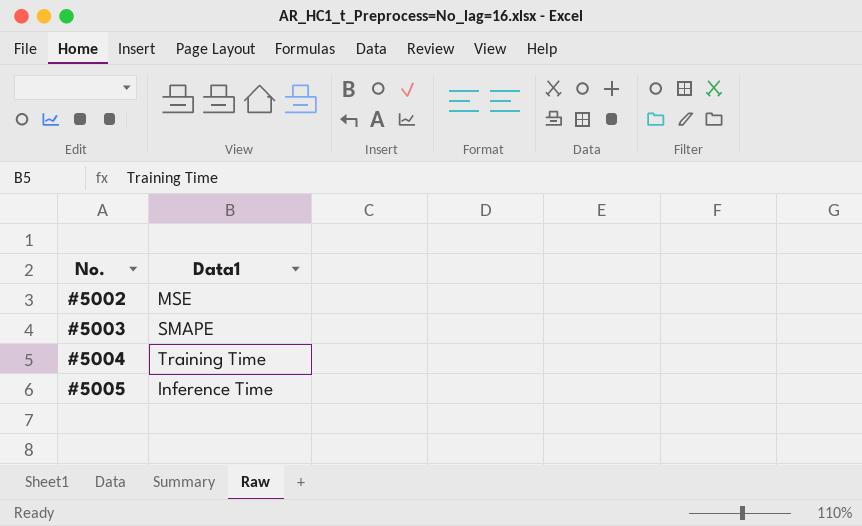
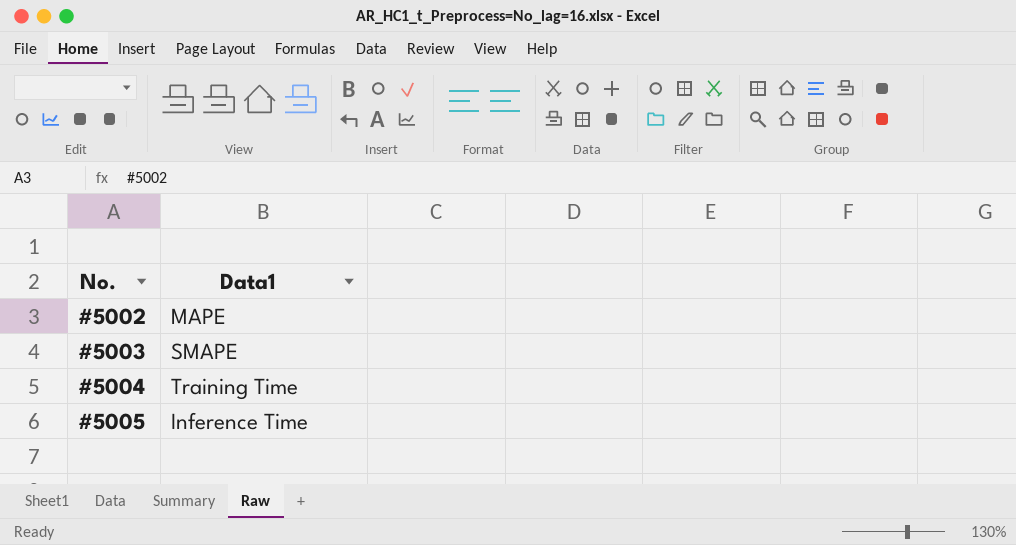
#5002 | Data1: MSE -> MAPE

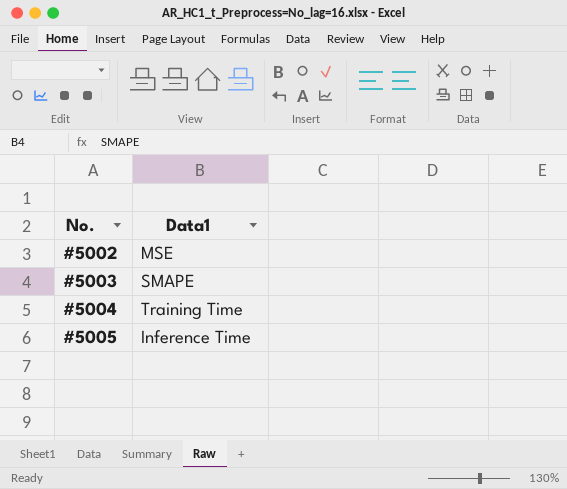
#5002 | Data1: MAPE -> MSE

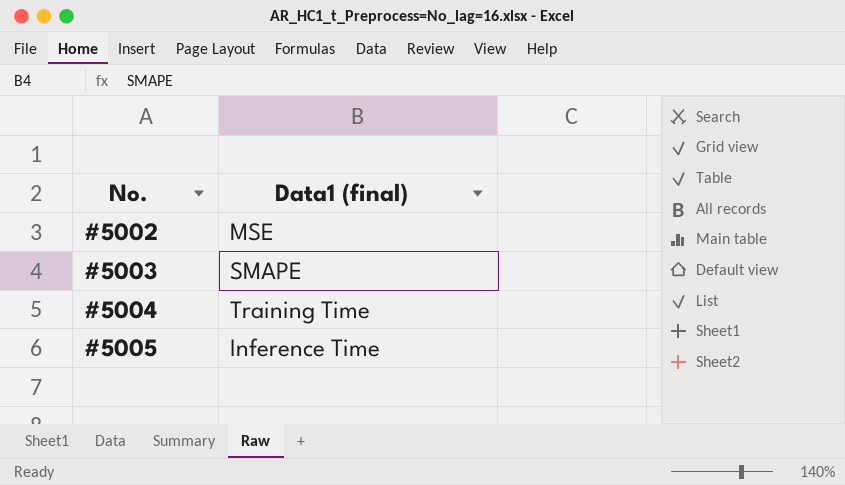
column name: Data1 -> Data1 (final)

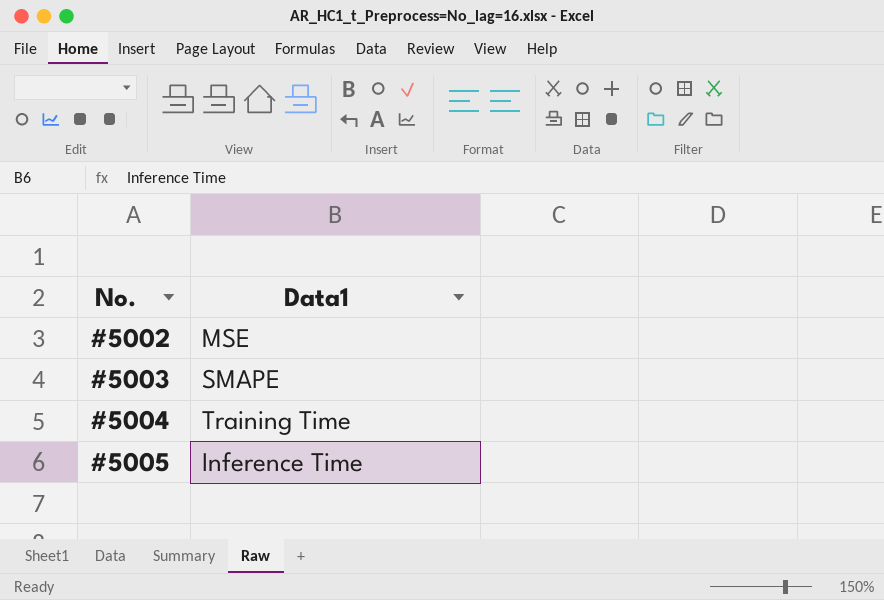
column name: Data1 (final) -> Data1

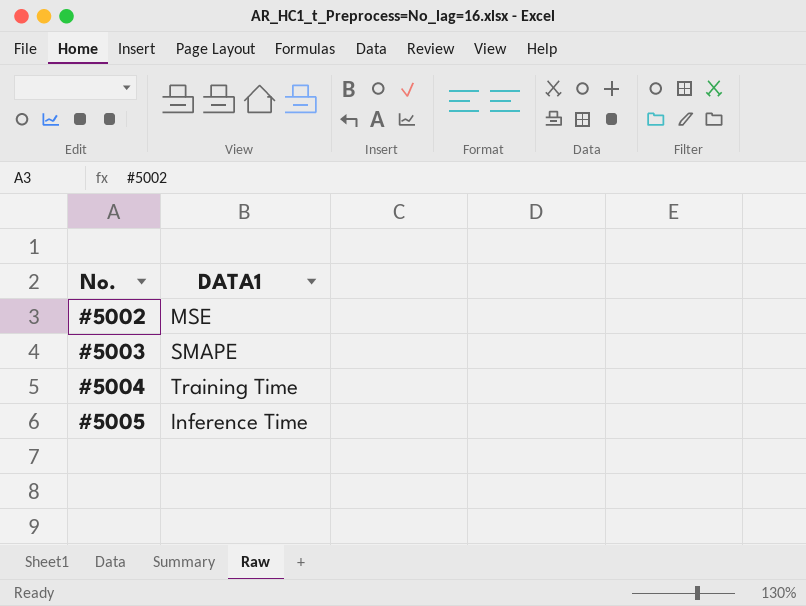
column name: Data1 -> DATA1

